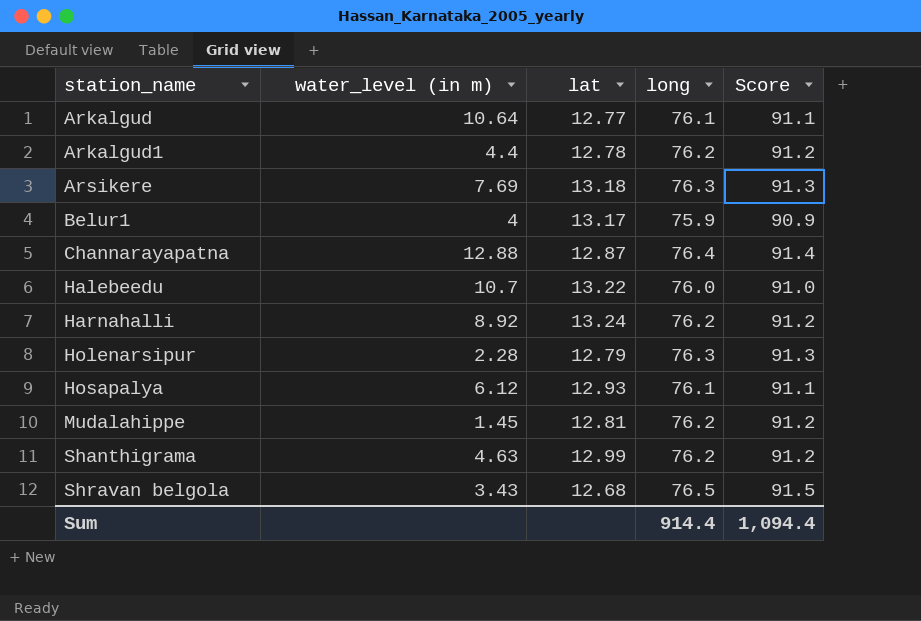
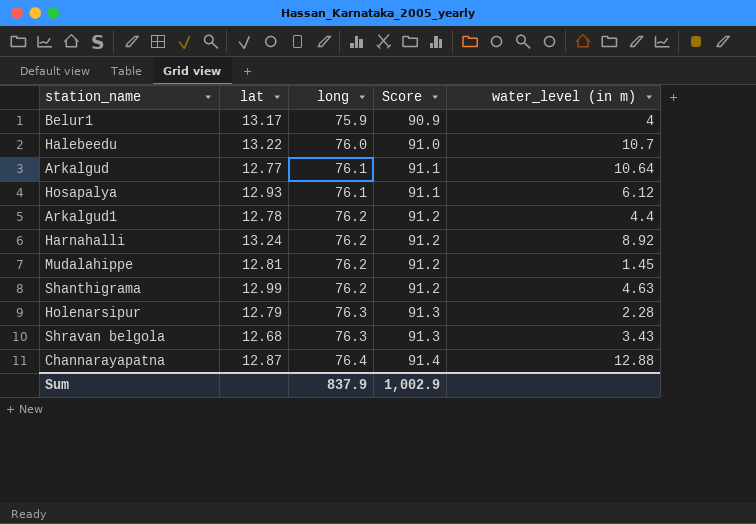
row order: station_name ascending -> long ascending
column water_level (in m) | position: 2 -> 5
row Arsikere: 7.69 | 13.18 | 76.3 | 91.3 -> none
Shravan belgola | long: 76.5 -> 76.3
Shravan belgola | Score: 91.5 -> 91.3
Sum | long: 914.4 -> 837.9
Sum | Score: 1,094.4 -> 1,002.9

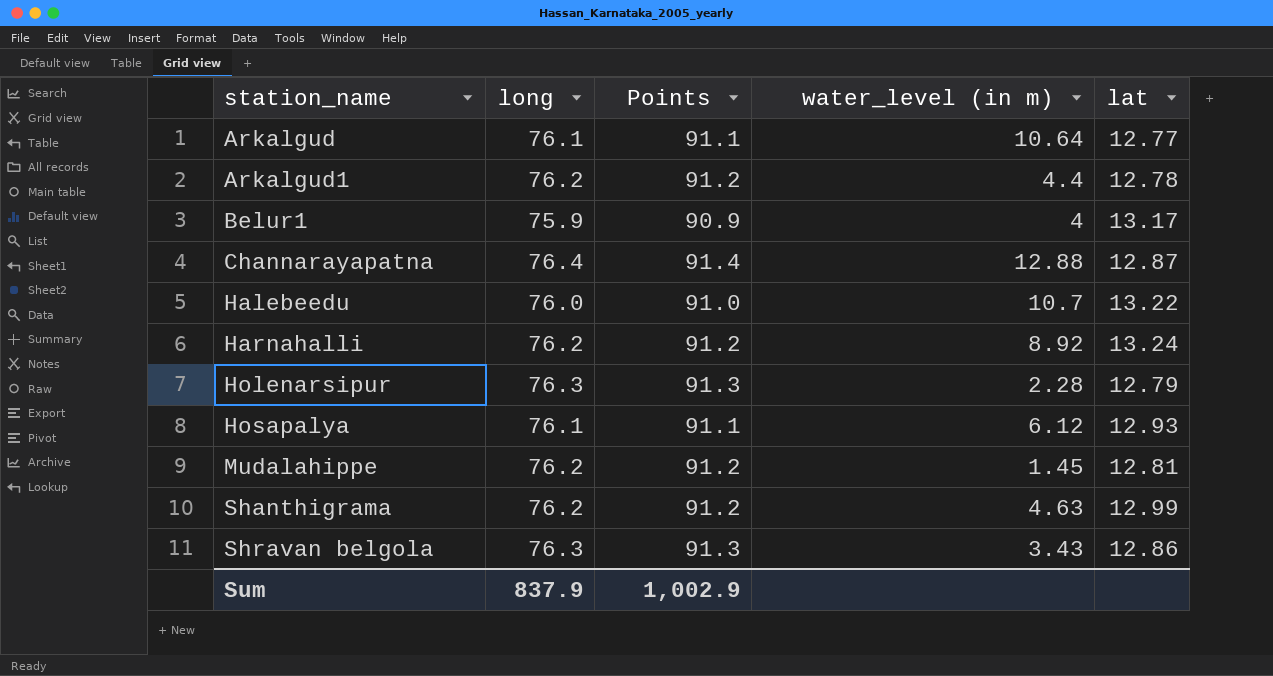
row order: long ascending -> station_name ascending
column name: Score -> Points
column lat | position: 2 -> 5
Shravan belgola | lat: 12.68 -> 12.86

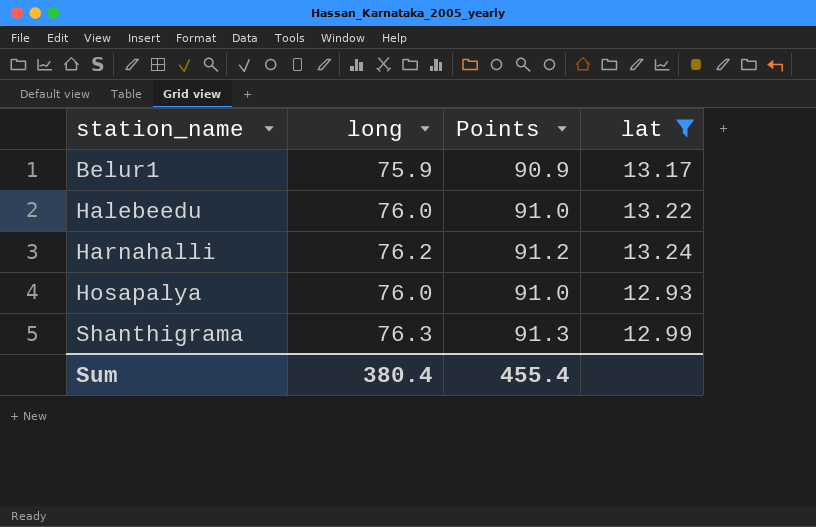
filter: none -> lat >= 12.93
column water_level (in m) | position: 4 -> none
Hosapalya | long: 76.1 -> 76.0
Hosapalya | Points: 91.1 -> 91.0
Shanthigrama | long: 76.2 -> 76.3
Shanthigrama | Points: 91.2 -> 91.3
Sum | long: 837.9 -> 380.4
Sum | Points: 1,002.9 -> 455.4

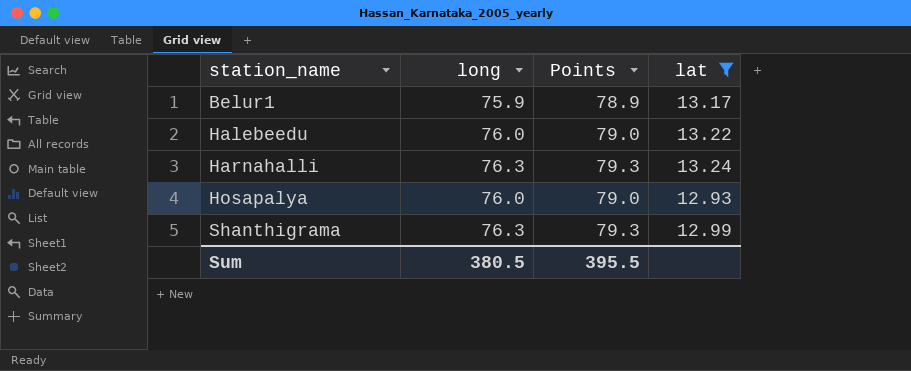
column Points | formula: [long] + 15 -> [long] + 3
Harnahalli | long: 76.2 -> 76.3
Sum | long: 380.4 -> 380.5
Sum | Points: 455.4 -> 395.5

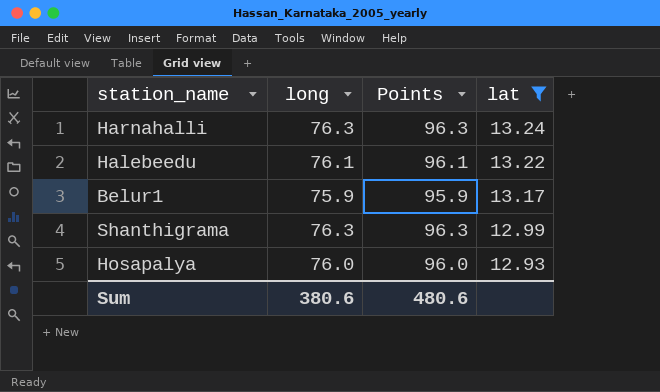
row order: station_name ascending -> lat descending
column Points | formula: [long] + 3 -> [long] + 20
Halebeedu | long: 76.0 -> 76.1
Sum | long: 380.5 -> 380.6
Sum | Points: 395.5 -> 480.6

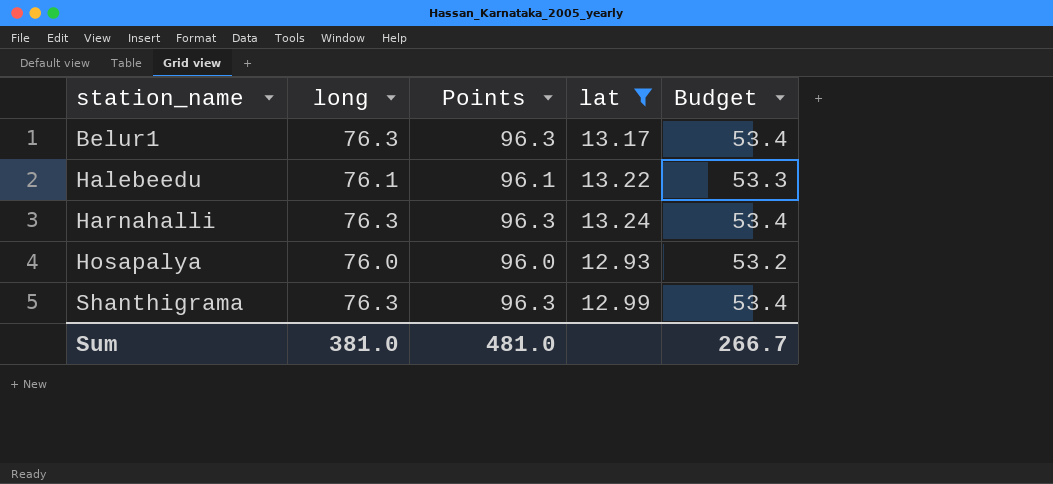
row order: lat descending -> station_name ascending
column Budget | formula: none -> [long] * 0.7
Belur1 | long: 75.9 -> 76.3
Belur1 | Points: 95.9 -> 96.3
Sum | long: 380.6 -> 381.0
Sum | Points: 480.6 -> 481.0

